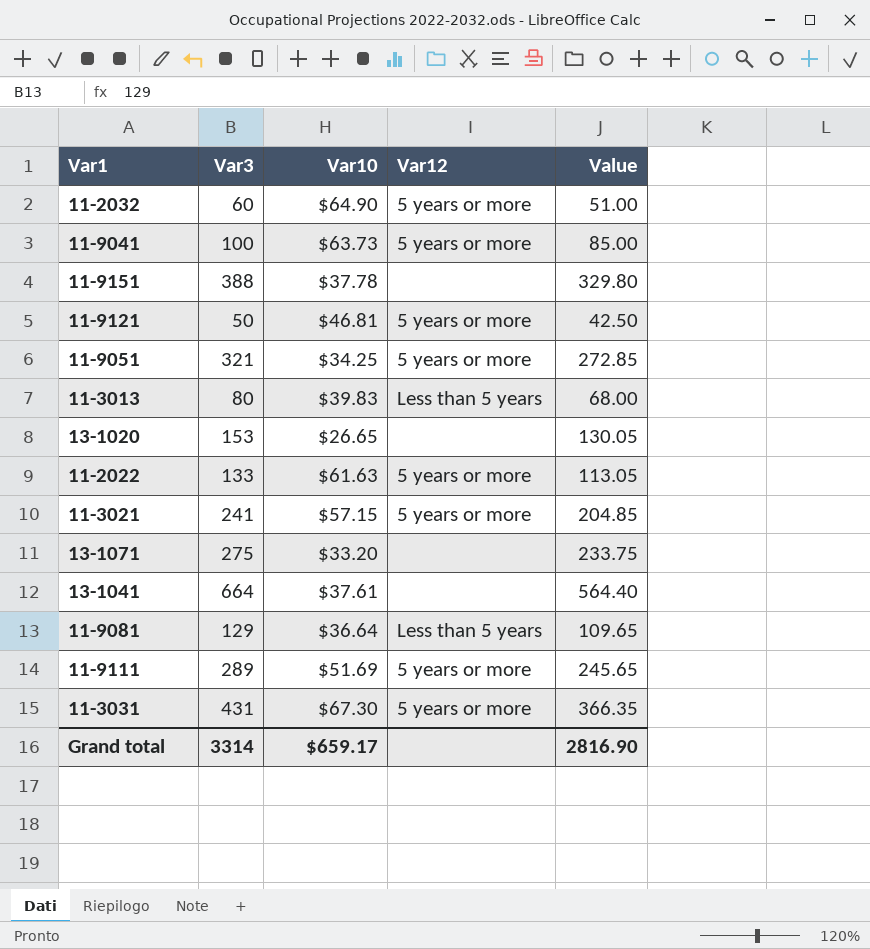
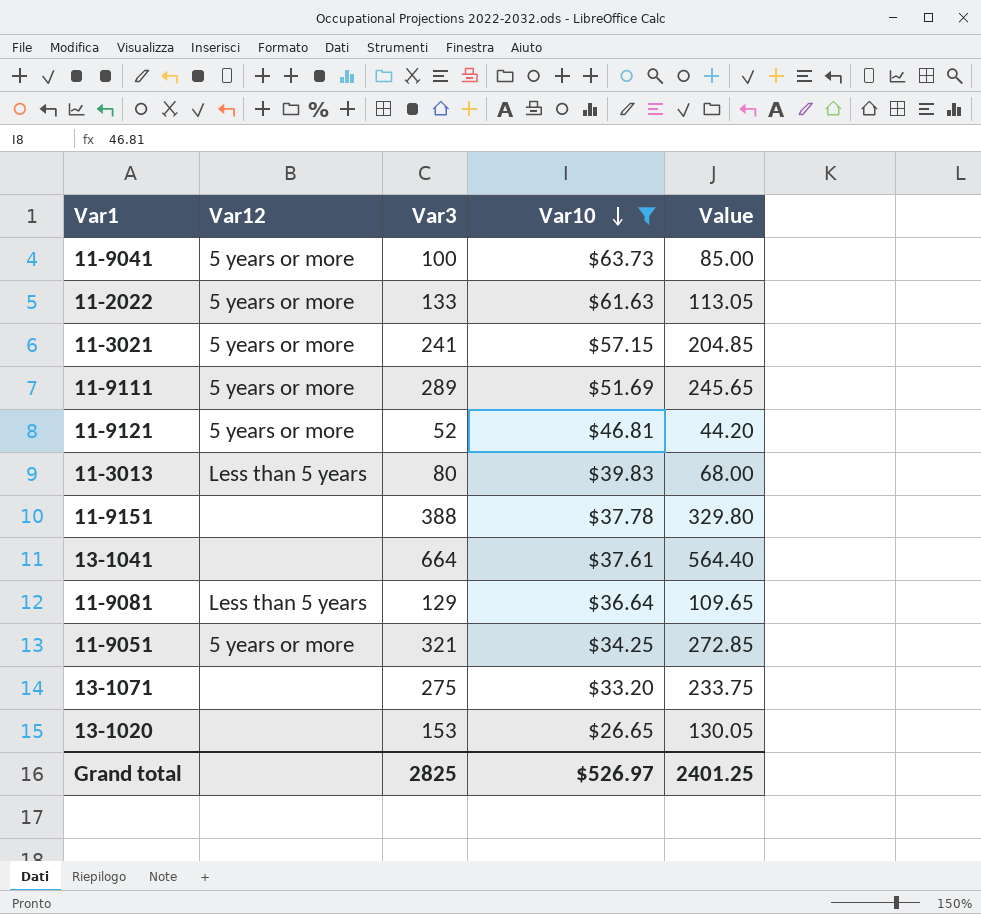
filter: none -> Var10 <= $63.73
row order: none -> Var10 descending
column Var12 | position: 4 -> 2
11-9121 | Var3: 50 -> 52
11-9121 | Value: 42.50 -> 44.20
Grand total | Var3: 3314 -> 2825
Grand total | Var10: $659.17 -> $526.97
Grand total | Value: 2816.90 -> 2401.25

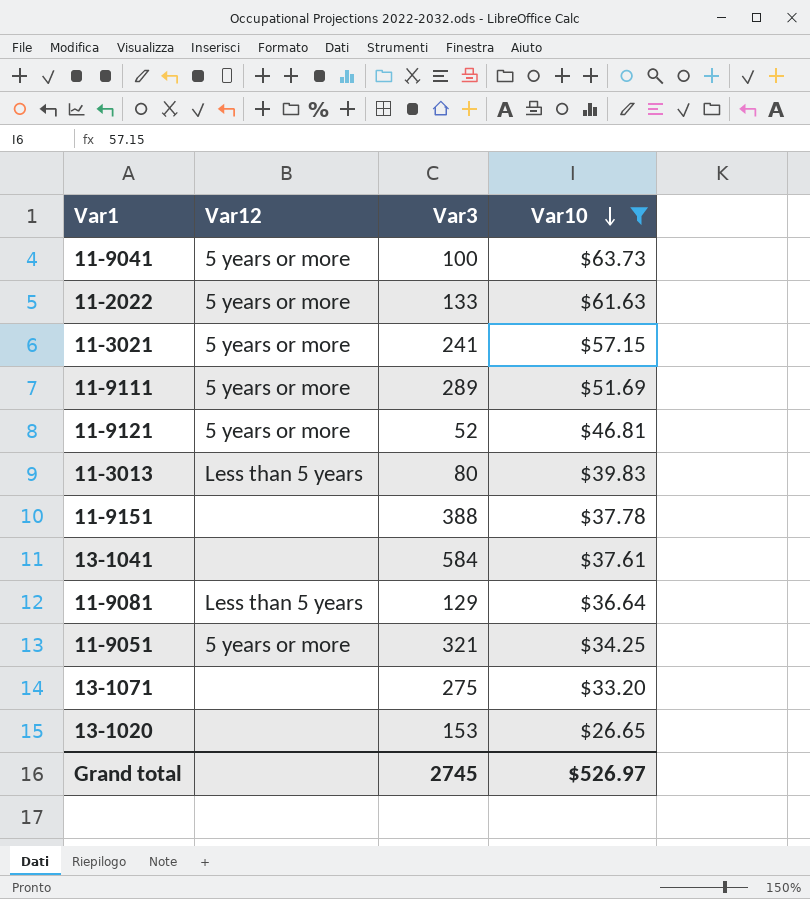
column Value | formula: [Var3] * 0.85 -> none
13-1041 | Var3: 664 -> 584
Grand total | Var3: 2825 -> 2745

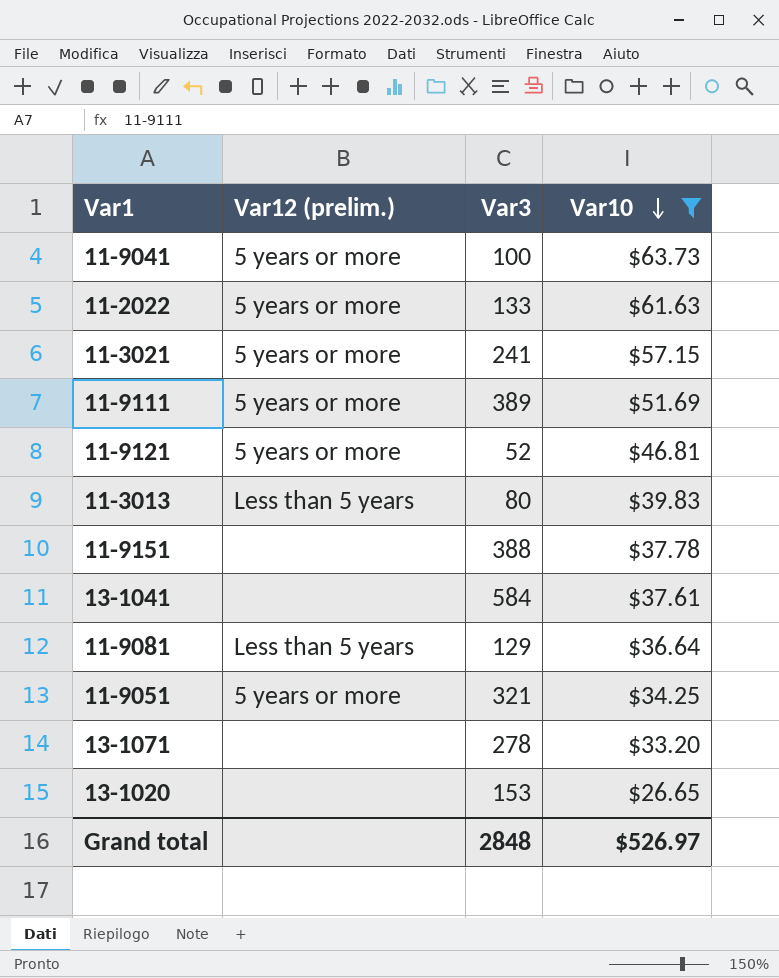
column name: Var12 -> Var12 (prelim.)
11-9111 | Var3: 289 -> 389
13-1071 | Var3: 275 -> 278
Grand total | Var3: 2745 -> 2848

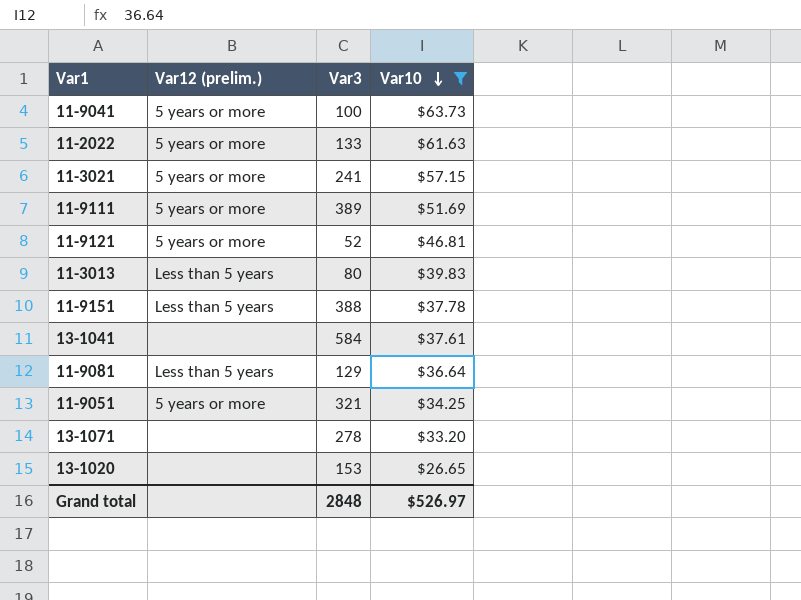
11-9151 | Var12 (prelim.): none -> Less than 5 years

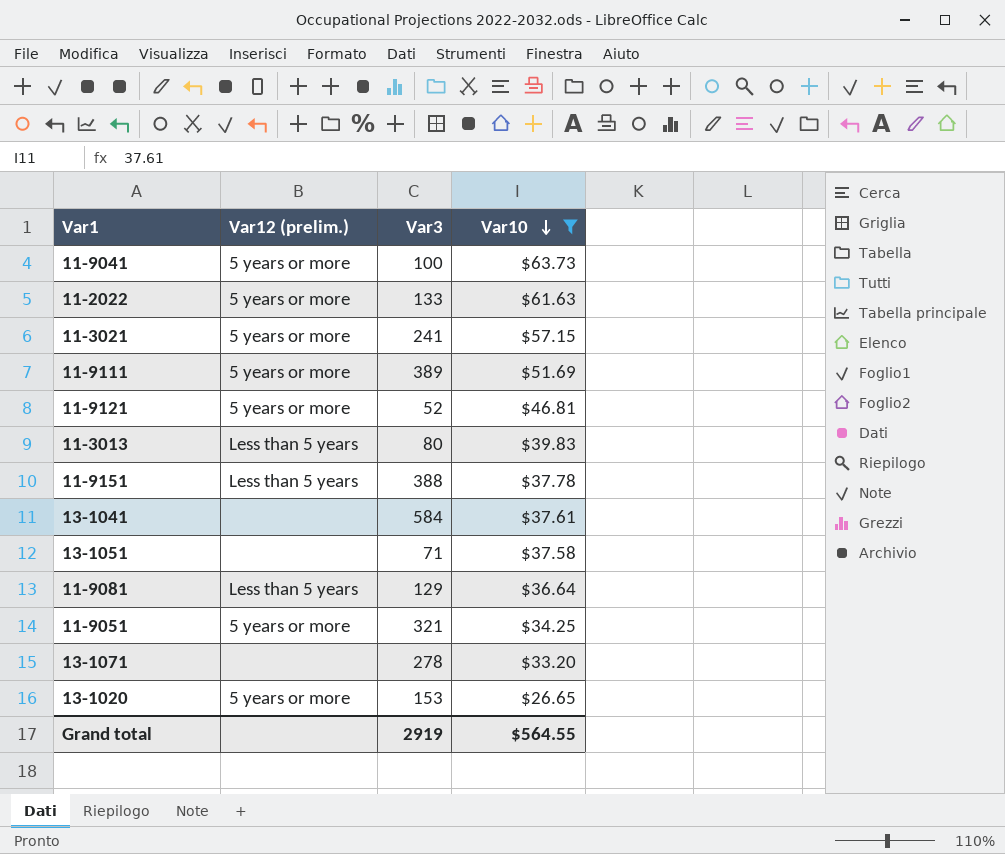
row 13-1051: none -> none | 71 | $37.58
13-1020 | Var12 (prelim.): none -> 5 years or more
Grand total | Var3: 2848 -> 2919
Grand total | Var10: $526.97 -> $564.55

